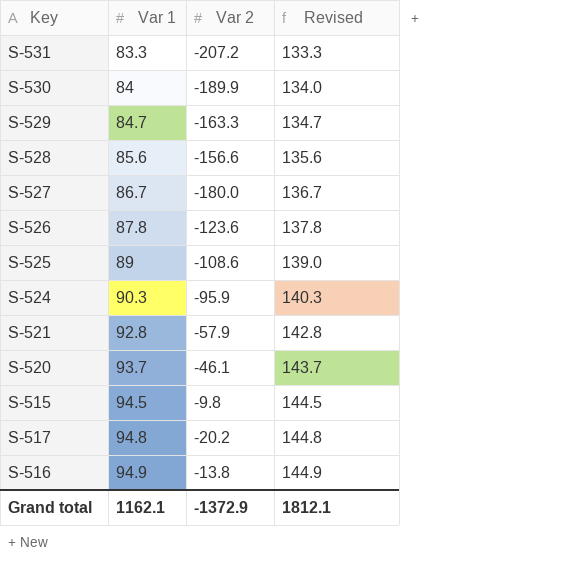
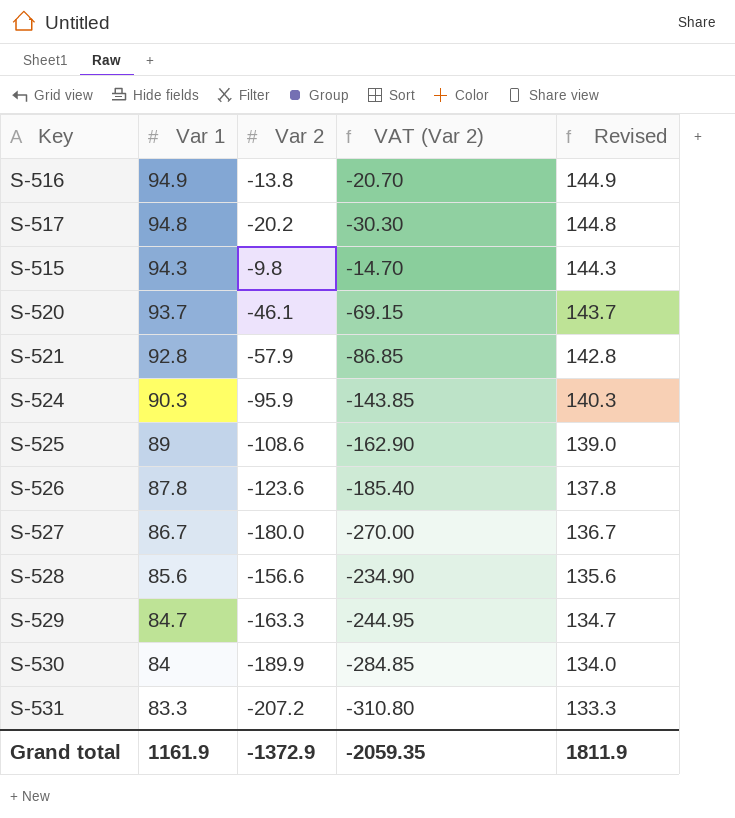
row order: Var 1 ascending -> Var 1 descending
column VAT (Var 2) | formula: none -> [Var 2] * 1.5
S-515 | Var 1: 94.5 -> 94.3
S-515 | Revised: 144.5 -> 144.3
Grand total | Var 1: 1162.1 -> 1161.9
Grand total | Revised: 1812.1 -> 1811.9

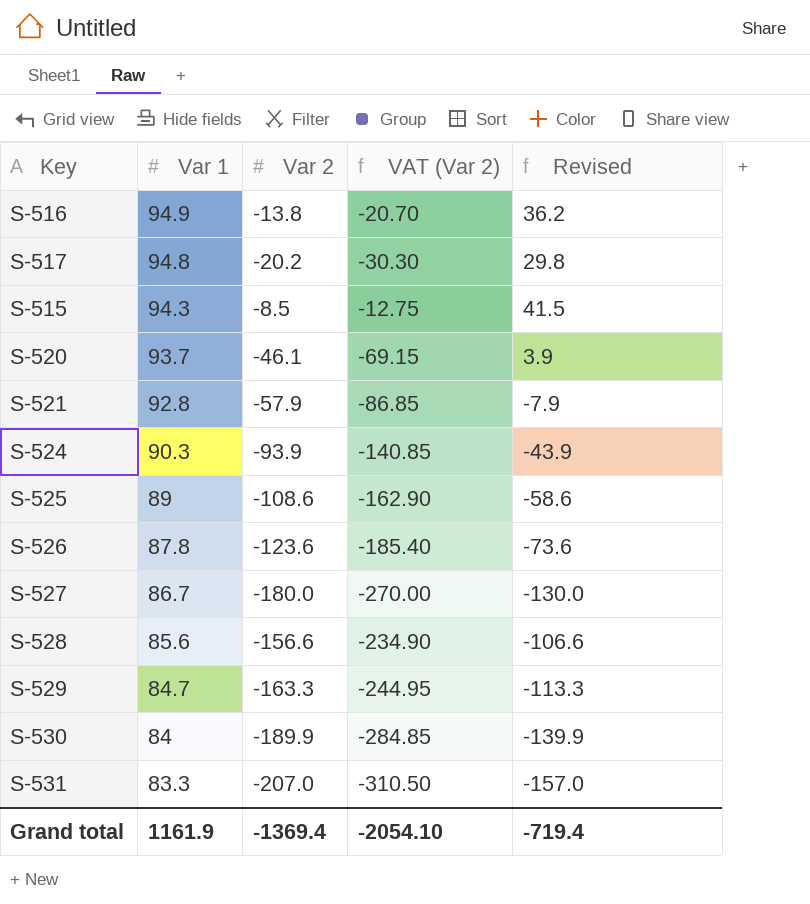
column Revised | formula: [Var 1] + 50 -> [Var 2] + 50
S-515 | Var 2: -9.8 -> -8.5
S-515 | VAT (Var 2): -14.70 -> -12.75
S-524 | Var 2: -95.9 -> -93.9
S-524 | VAT (Var 2): -143.85 -> -140.85
S-531 | Var 2: -207.2 -> -207.0
S-531 | VAT (Var 2): -310.80 -> -310.50
Grand total | Var 2: -1372.9 -> -1369.4
Grand total | VAT (Var 2): -2059.35 -> -2054.10
Grand total | Revised: 1811.9 -> -719.4

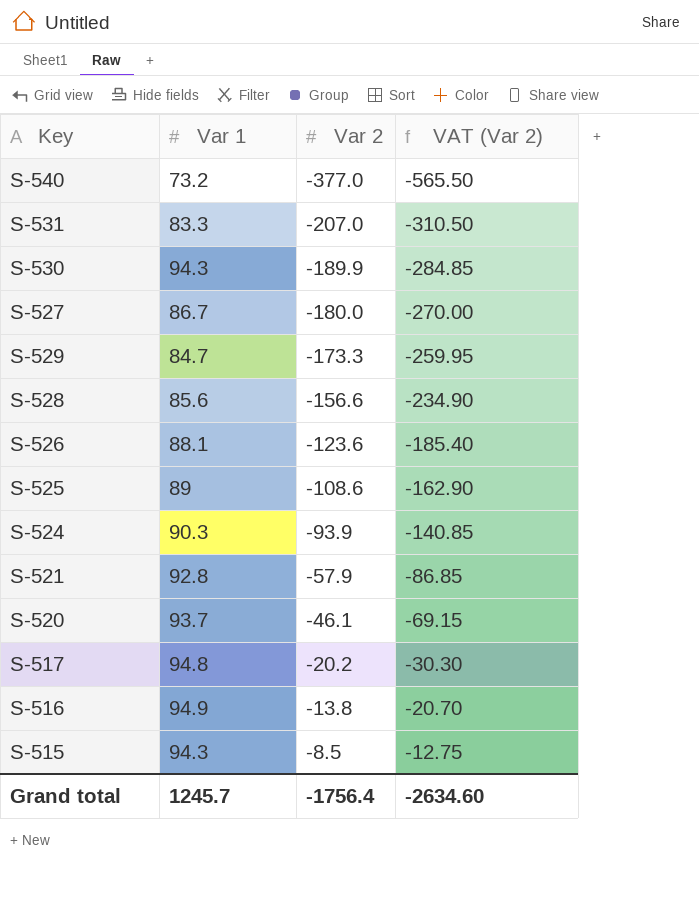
row order: Var 1 descending -> Var 2 ascending
column Revised | formula: [Var 2] + 50 -> none
row S-540: none -> 73.2 | -377.0 | -565.50
S-530 | Var 1: 84 -> 94.3
S-529 | Var 2: -163.3 -> -173.3
S-529 | VAT (Var 2): -244.95 -> -259.95
S-526 | Var 1: 87.8 -> 88.1
Grand total | Var 1: 1161.9 -> 1245.7
Grand total | Var 2: -1369.4 -> -1756.4
Grand total | VAT (Var 2): -2054.10 -> -2634.60

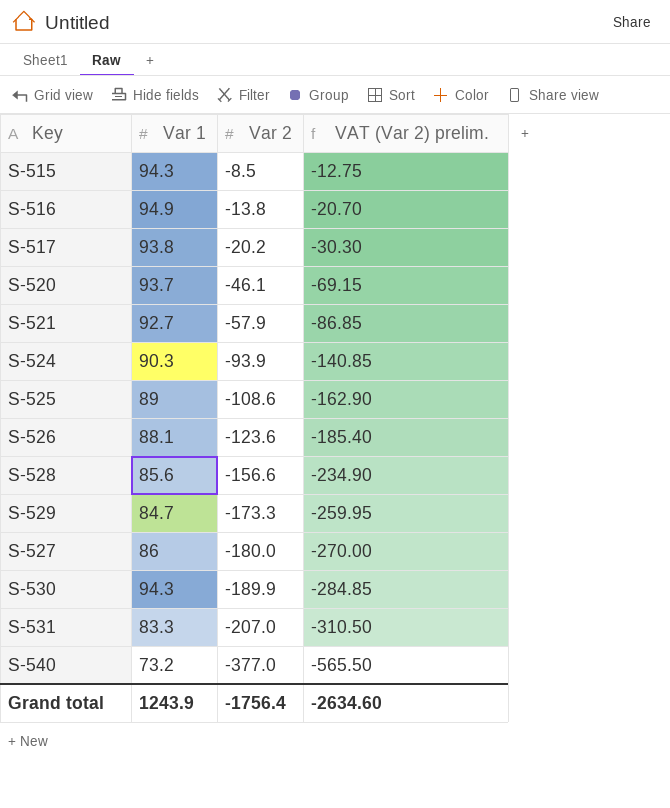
row order: Var 2 ascending -> Var 2 descending
column name: VAT (Var 2) -> VAT (Var 2) prelim.
S-517 | Var 1: 94.8 -> 93.8
S-521 | Var 1: 92.8 -> 92.7
S-527 | Var 1: 86.7 -> 86
Grand total | Var 1: 1245.7 -> 1243.9

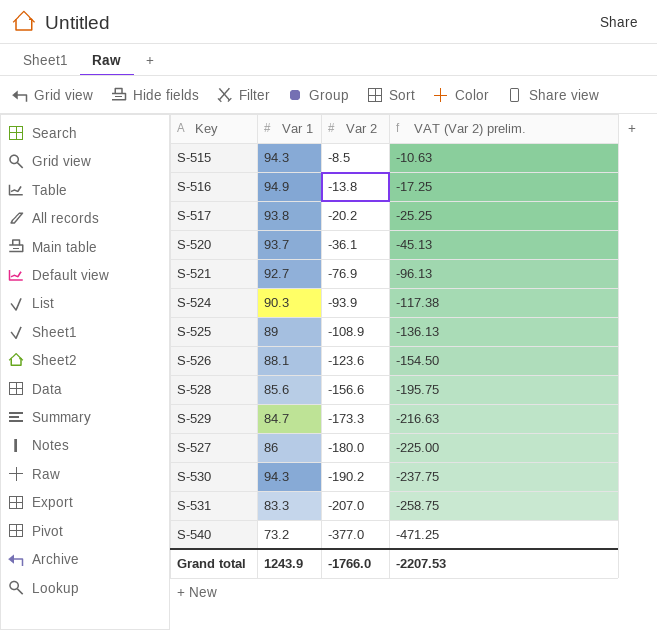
column VAT (Var 2) prelim. | formula: [Var 2] * 1.5 -> [Var 2] * 1.25
S-520 | Var 2: -46.1 -> -36.1
S-521 | Var 2: -57.9 -> -76.9
S-525 | Var 2: -108.6 -> -108.9
S-530 | Var 2: -189.9 -> -190.2
Grand total | Var 2: -1756.4 -> -1766.0
Grand total | VAT (Var 2) prelim.: -2634.60 -> -2207.53

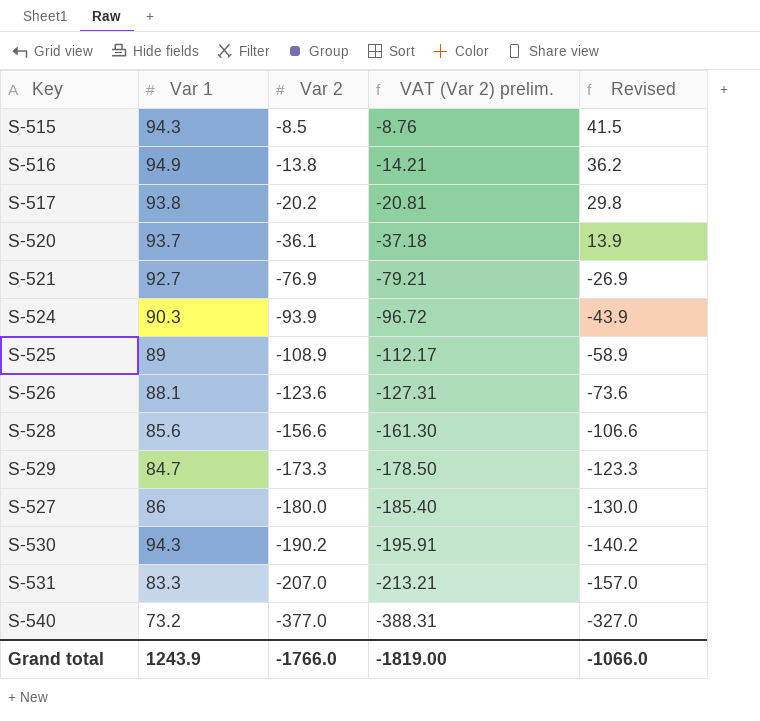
column VAT (Var 2) prelim. | formula: [Var 2] * 1.25 -> [Var 2] * 1.03
column Revised | formula: none -> [Var 2] + 50
Grand total | VAT (Var 2) prelim.: -2207.53 -> -1819.00

